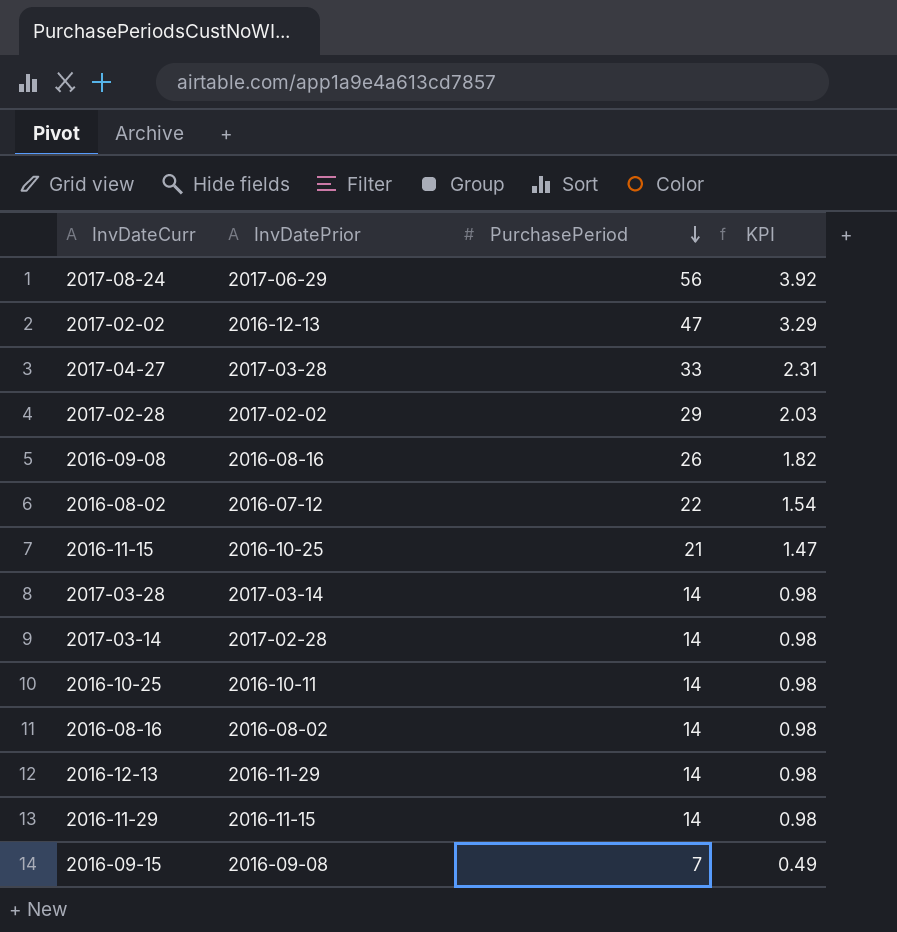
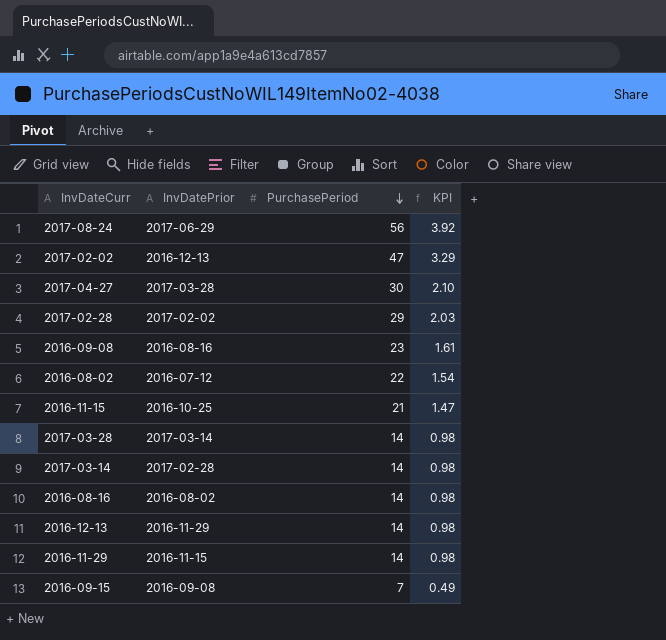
row 2016-10-25: 2016-10-11 | 14 | 0.98 -> none
2017-04-27 | PurchasePeriod: 33 -> 30
2017-04-27 | KPI: 2.31 -> 2.10
2016-09-08 | PurchasePeriod: 26 -> 23
2016-09-08 | KPI: 1.82 -> 1.61

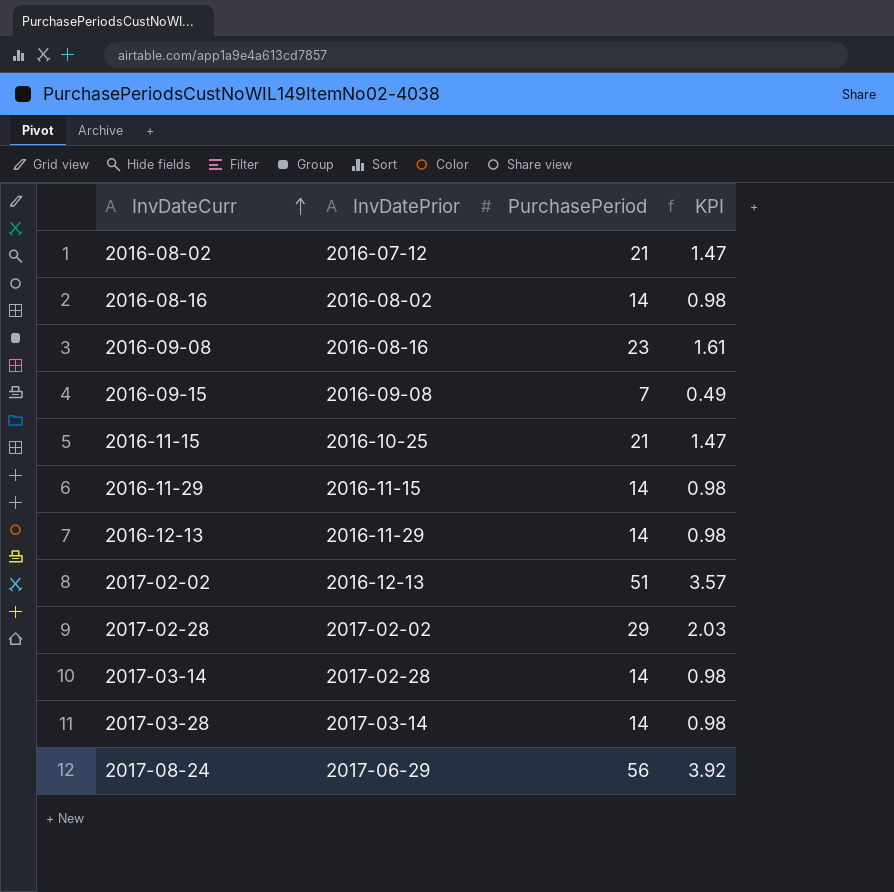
row order: PurchasePeriod descending -> InvDateCurr ascending
row 2017-04-27: 2017-03-28 | 30 | 2.10 -> none
2016-08-02 | PurchasePeriod: 22 -> 21
2016-08-02 | KPI: 1.54 -> 1.47
2017-02-02 | PurchasePeriod: 47 -> 51
2017-02-02 | KPI: 3.29 -> 3.57

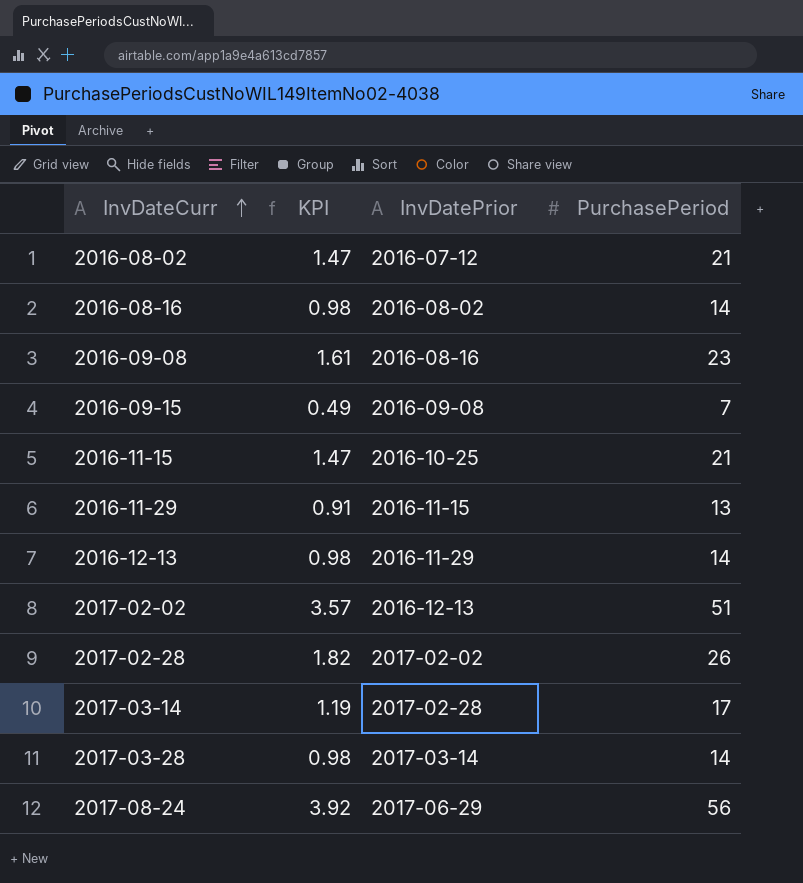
column KPI | position: 4 -> 2
2016-11-29 | KPI: 0.98 -> 0.91
2016-11-29 | PurchasePeriod: 14 -> 13
2017-02-28 | KPI: 2.03 -> 1.82
2017-02-28 | PurchasePeriod: 29 -> 26
2017-03-14 | KPI: 0.98 -> 1.19
2017-03-14 | PurchasePeriod: 14 -> 17

